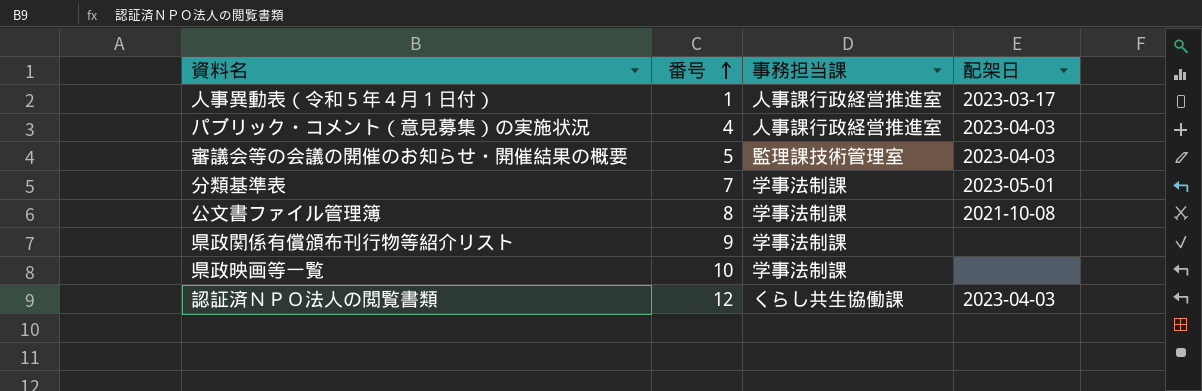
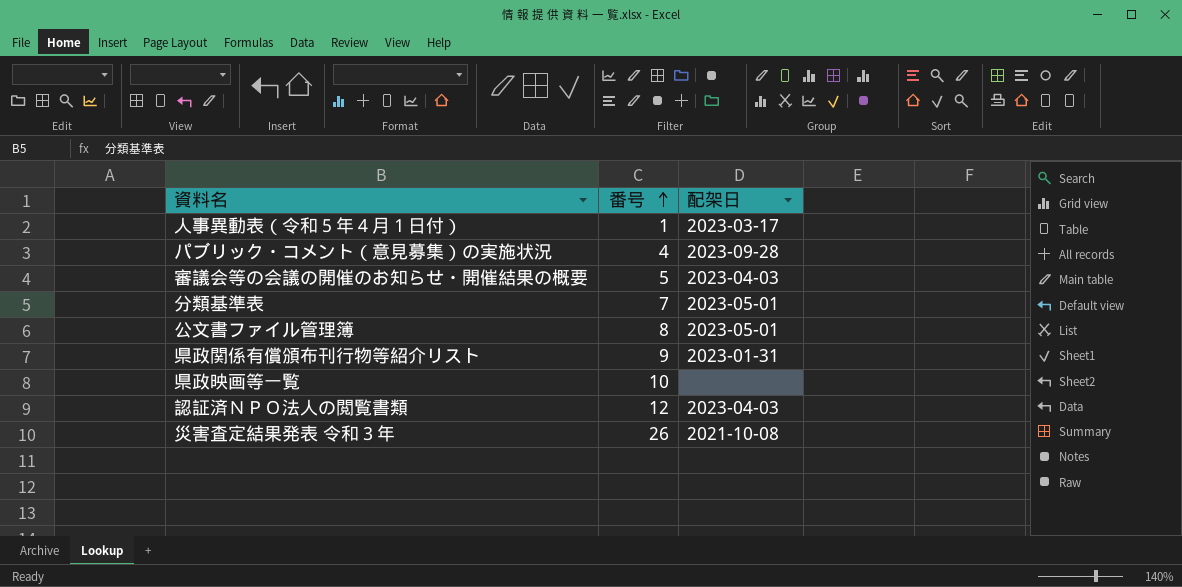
column 事務担当課 | position: 3 -> none
パブリック・コメント（意見募集）の実施状況 | 配架日: 2023-04-03 -> 2023-09-28
公文書ファイル管理簿 | 配架日: 2021-10-08 -> 2023-05-01
県政関係有償頒布刊行物等紹介リスト | 配架日: none -> 2023-01-31
row 災害査定結果発表 令和３年: none -> 26 | 2021-10-08

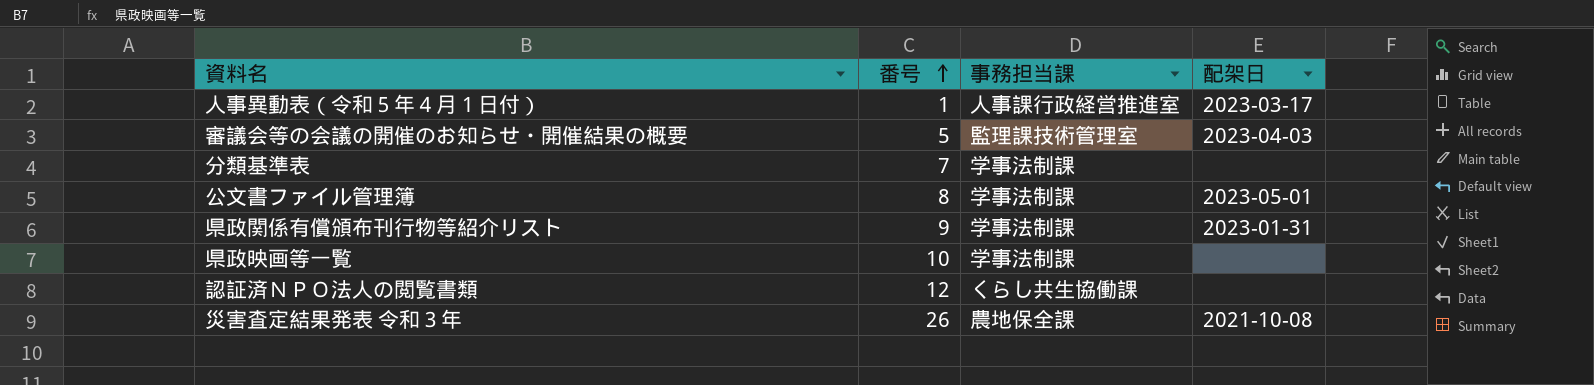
column 事務担当課 | position: none -> 3
row パブリック・コメント（意見募集）の実施状況: 4 | 2023-09-28 -> none
分類基準表 | 配架日: 2023-05-01 -> none
認証済ＮＰＯ法人の閲覧書類 | 配架日: 2023-04-03 -> none

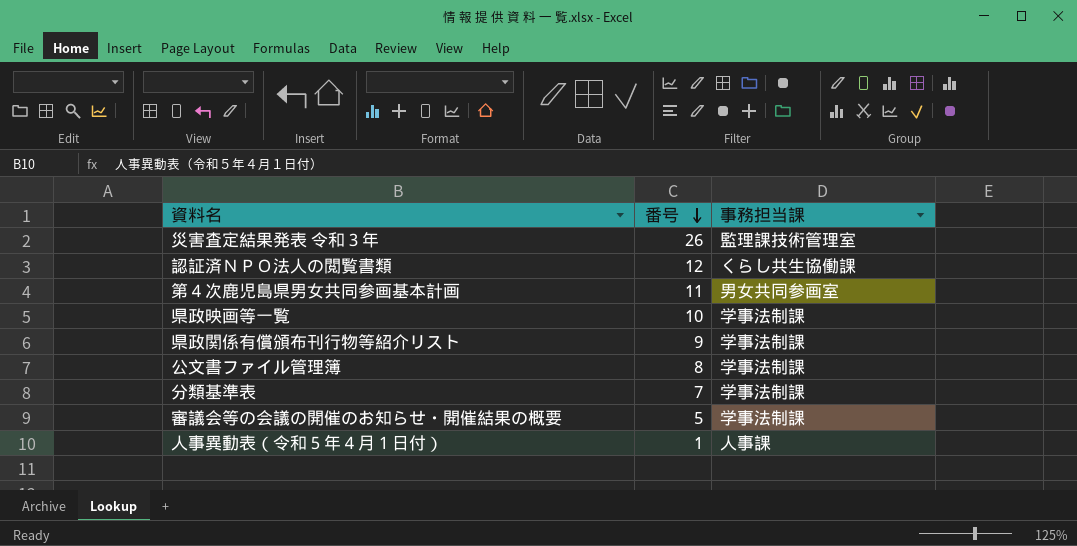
row order: 番号 ascending -> 番号 descending
column 配架日 | position: 4 -> none
災害査定結果発表 令和３年 | 事務担当課: 農地保全課 -> 監理課技術管理室
row 第４次鹿児島県男女共同参画基本計画: none -> 11 | 男女共同参画室
審議会等の会議の開催のお知らせ・開催結果の概要 | 事務担当課: 監理課技術管理室 -> 学事法制課
人事異動表（令和５年４月１日付） | 事務担当課: 人事課行政経営推進室 -> 人事課

